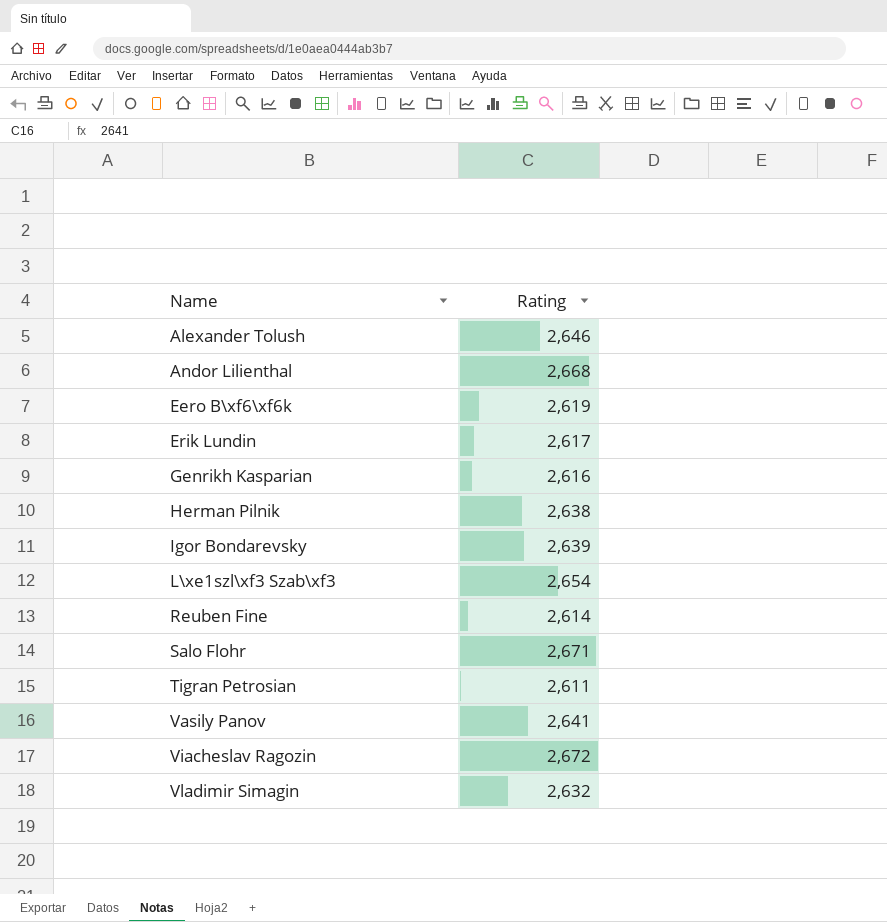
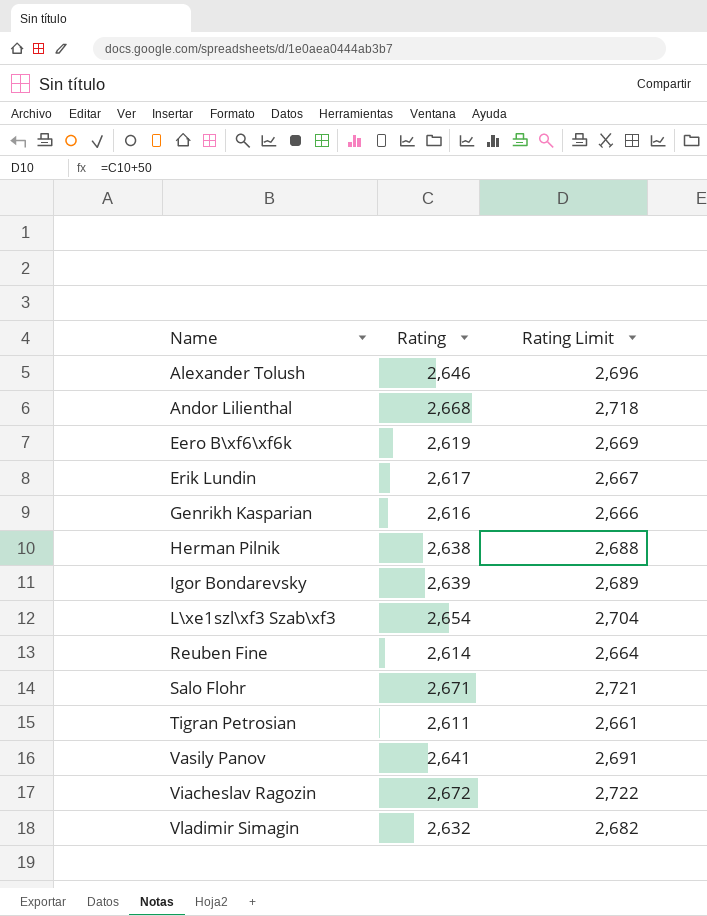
column Rating Limit | formula: none -> [Rating] + 50

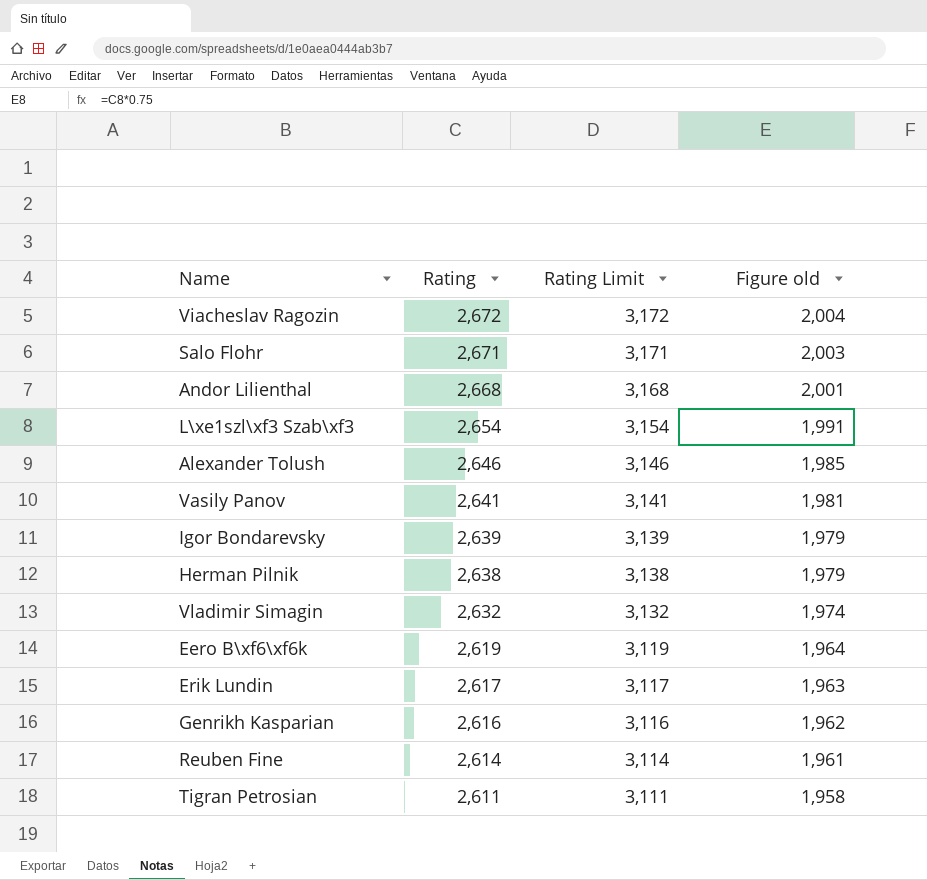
row order: Name ascending -> Rating descending
column Rating Limit | formula: [Rating] + 50 -> [Rating] + 500
column Figure old | formula: none -> [Rating] * 0.75

